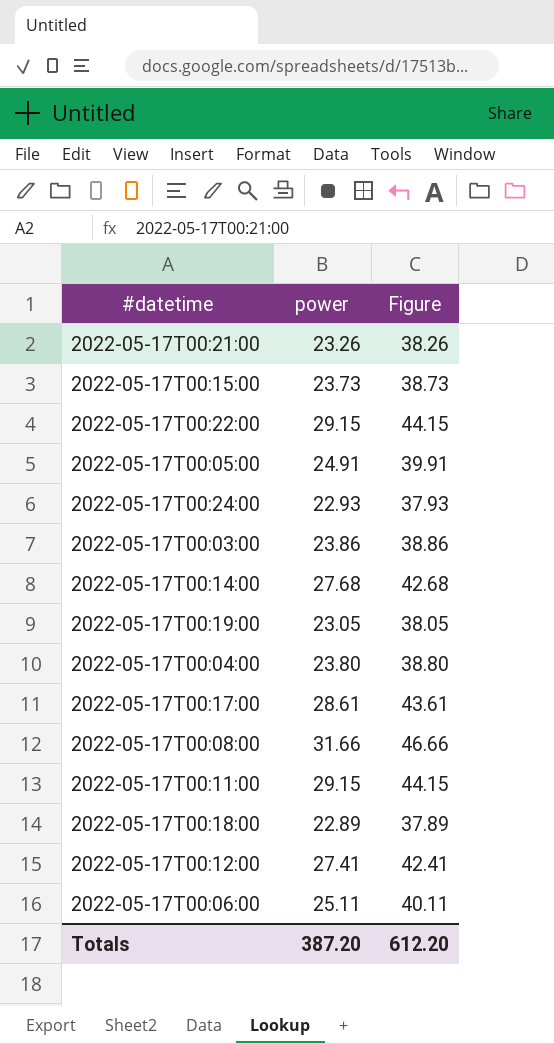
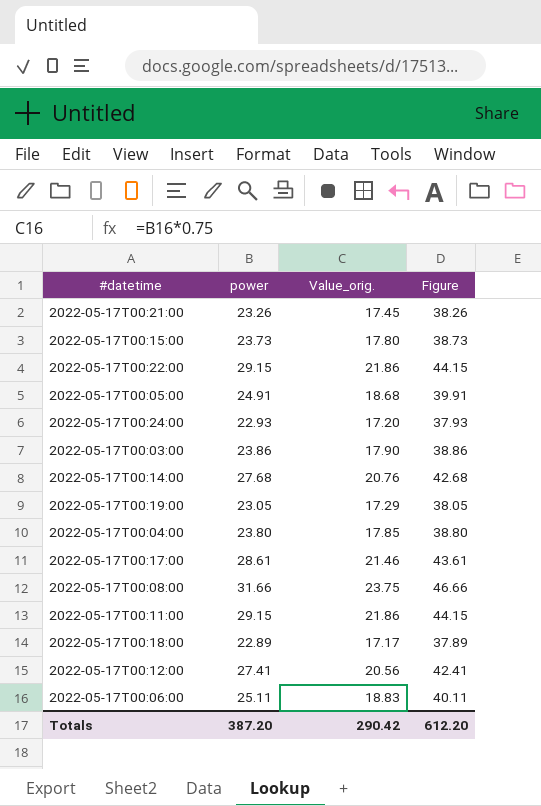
column Value_orig. | formula: none -> [power] * 0.75

